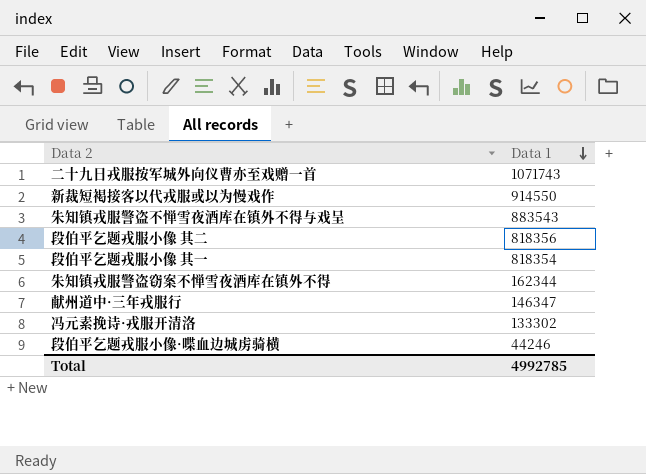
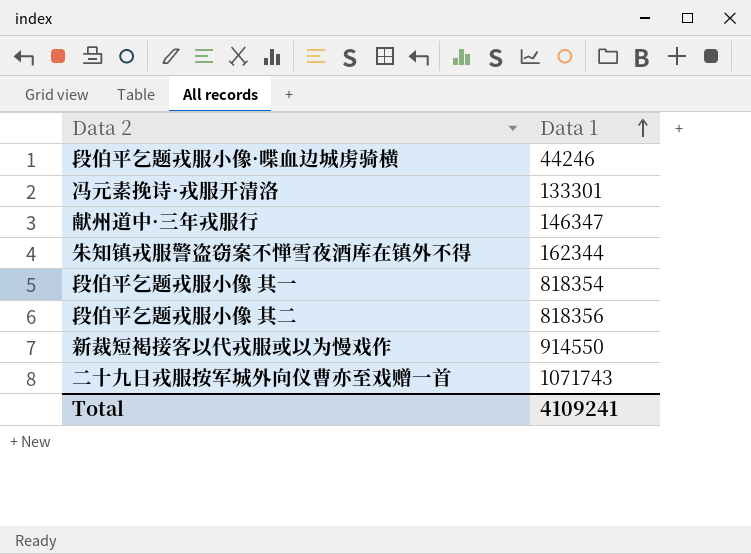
row order: Data 1 descending -> Data 1 ascending
row 朱知镇戎服警盗不惮雪夜酒库在镇外不得与戏呈: 883543 -> none
冯元素挽诗·戎服开清洛 | Data 1: 133302 -> 133301
Total | Data 1: 4992785 -> 4109241

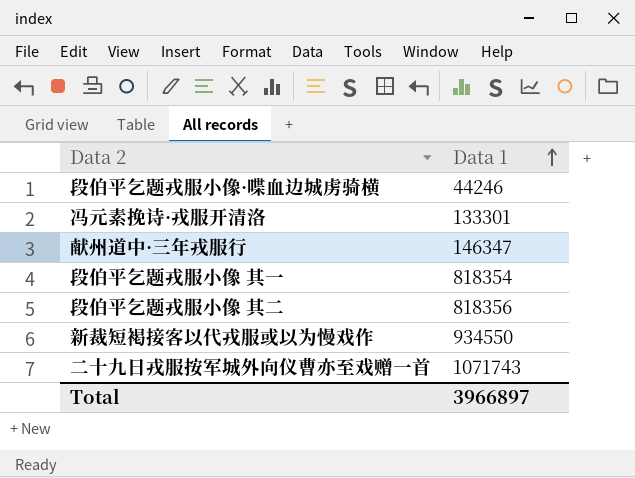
row 朱知镇戎服警盗窃案不惮雪夜酒库在镇外不得: 162344 -> none
新裁短褐接客以代戎服或以为慢戏作 | Data 1: 914550 -> 934550
Total | Data 1: 4109241 -> 3966897

